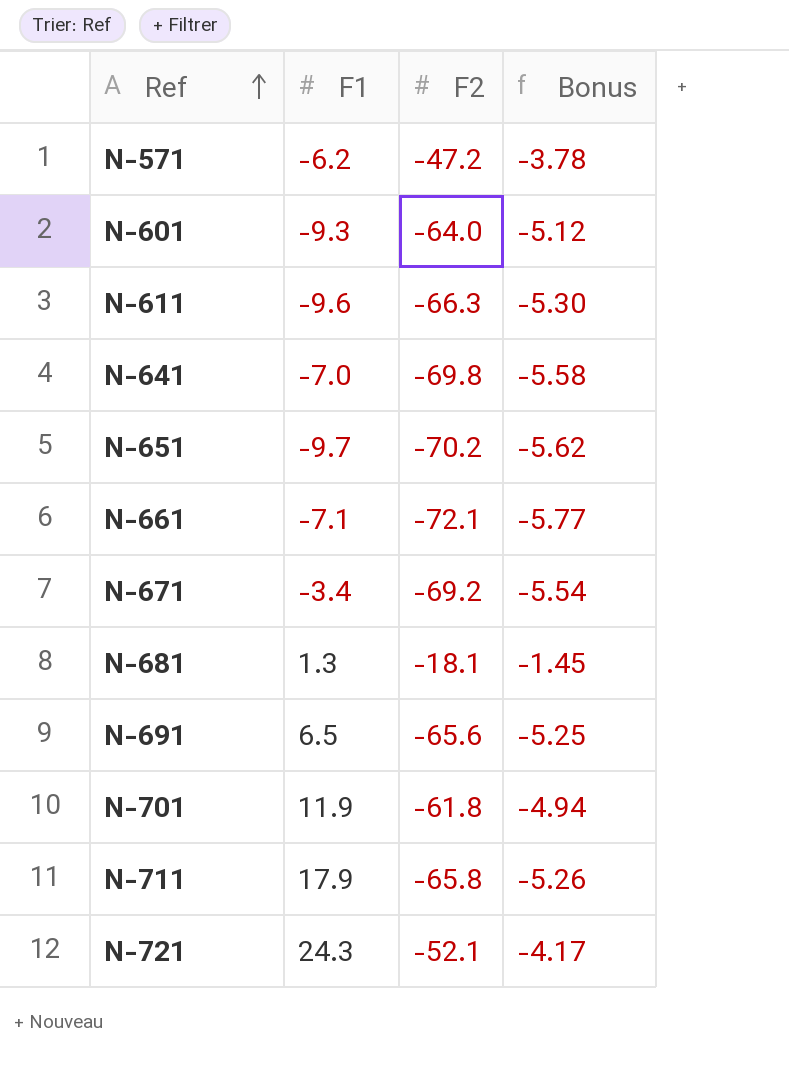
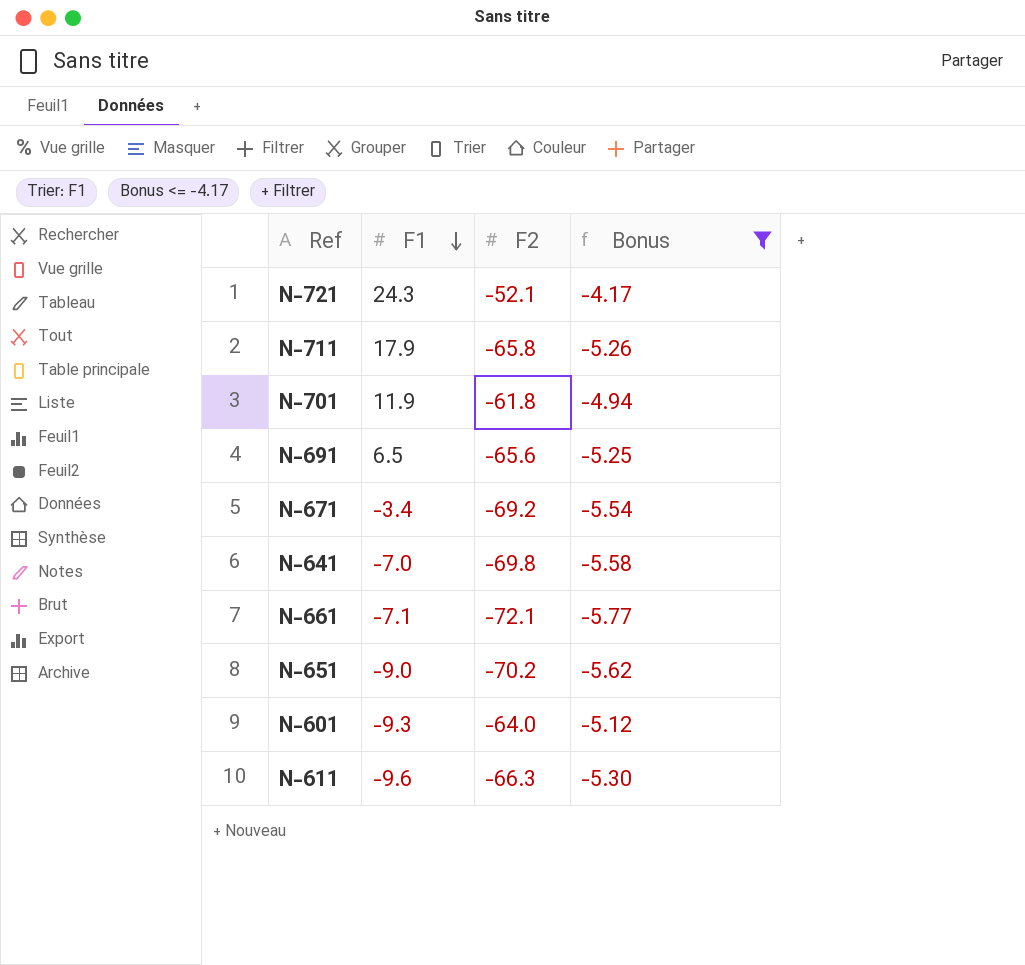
filter: none -> Bonus <= -4.17
row order: Ref ascending -> F1 descending
N-651 | F1: -9.7 -> -9.0

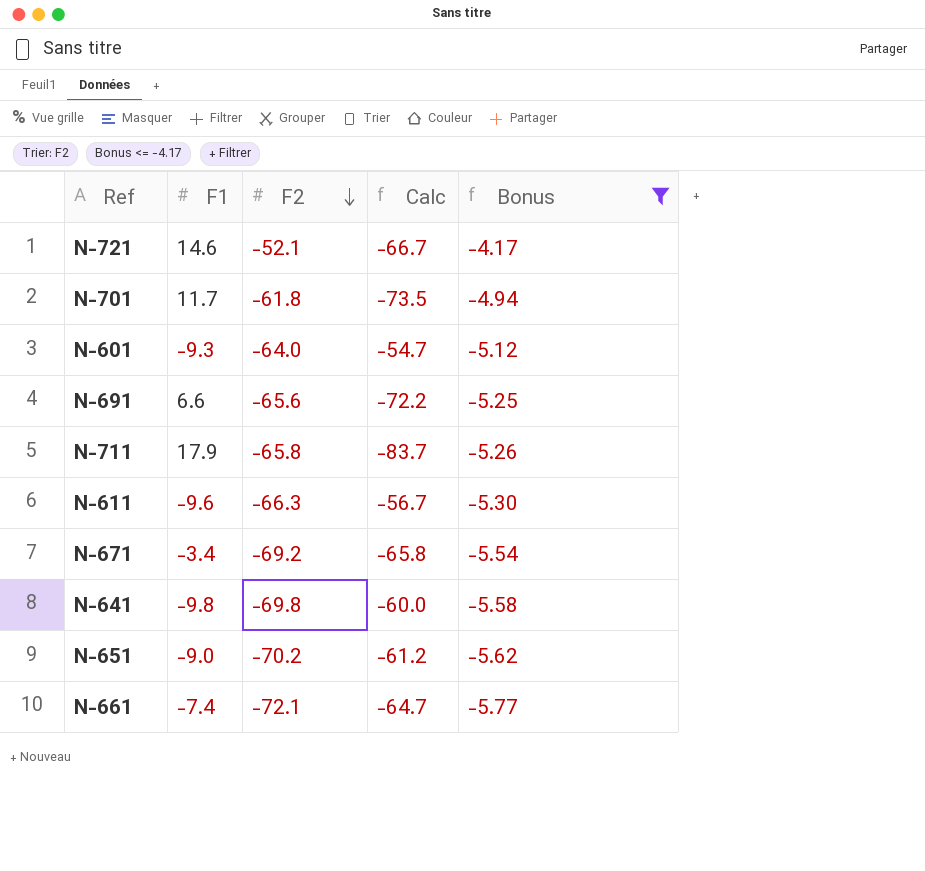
row order: F1 descending -> F2 descending
column Calc | formula: none -> [F2] - [F1]
N-721 | F1: 24.3 -> 14.6
N-701 | F1: 11.9 -> 11.7
N-691 | F1: 6.5 -> 6.6
N-641 | F1: -7.0 -> -9.8
N-661 | F1: -7.1 -> -7.4

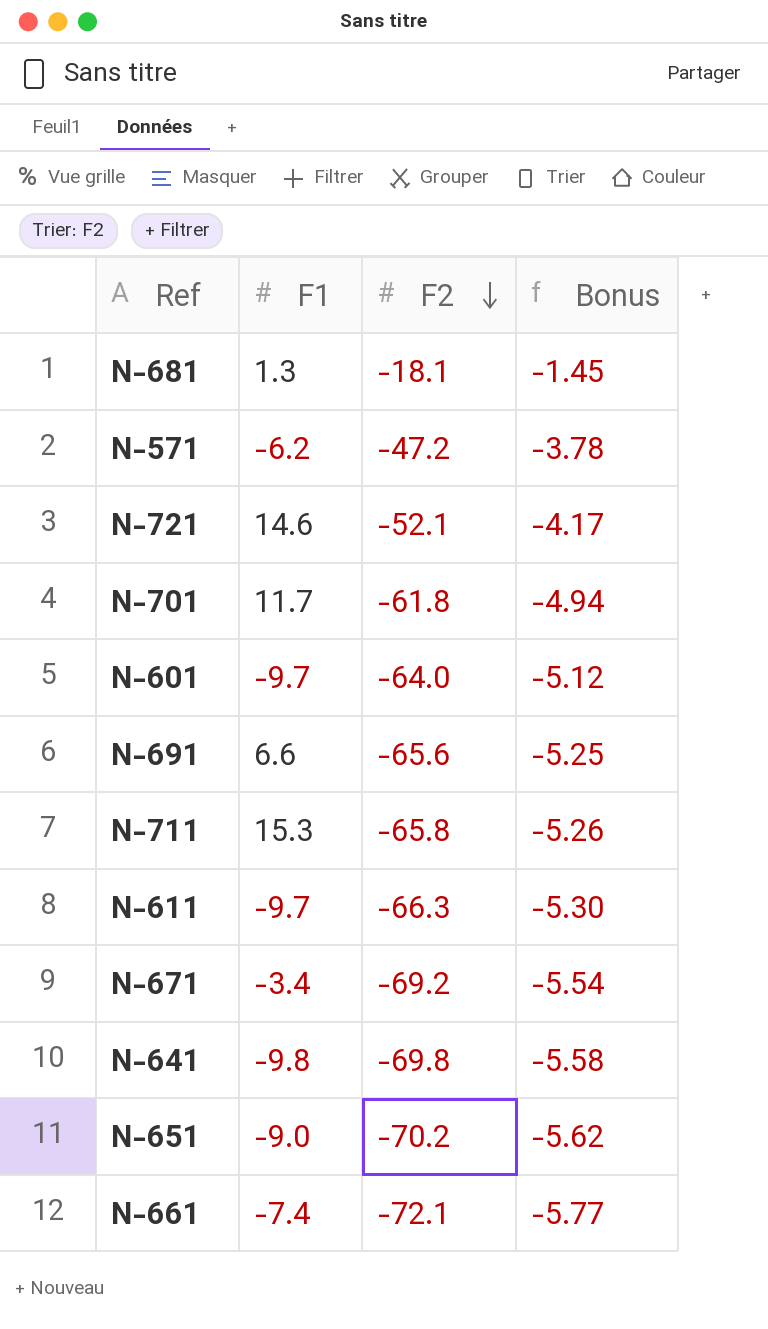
filter: Bonus <= -4.17 -> none
column Calc | formula: [F2] - [F1] -> none
N-601 | F1: -9.3 -> -9.7
N-711 | F1: 17.9 -> 15.3
N-611 | F1: -9.6 -> -9.7

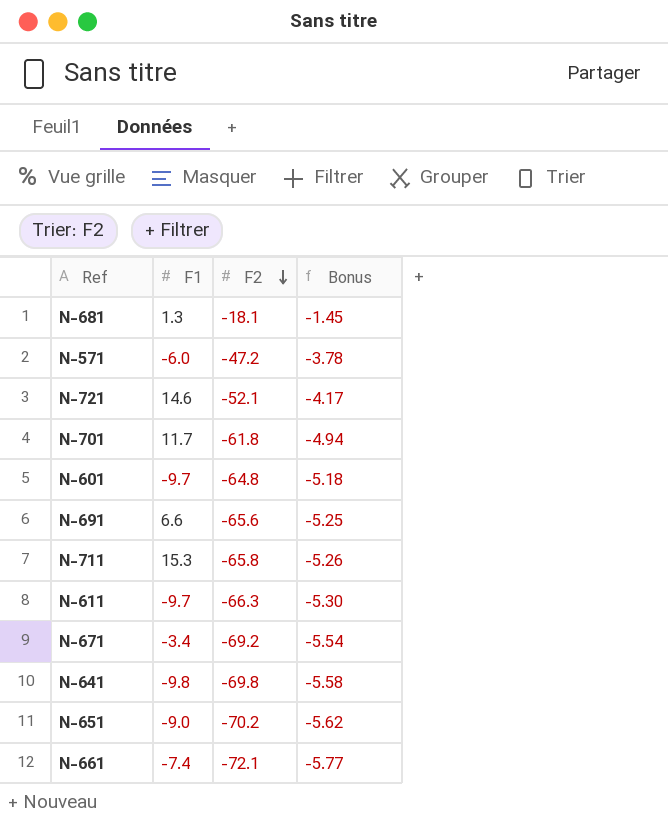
N-571 | F1: -6.2 -> -6.0
N-601 | F2: -64.0 -> -64.8
N-601 | Bonus: -5.12 -> -5.18

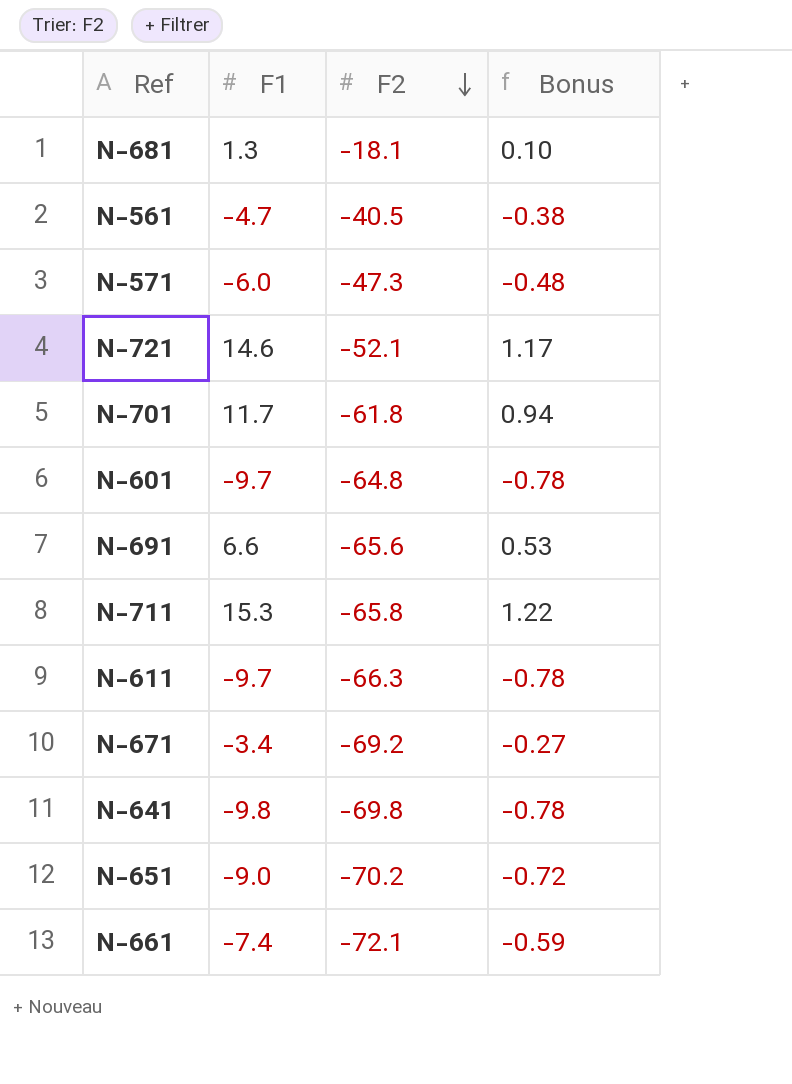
column Bonus | formula: [F2] * 0.08 -> [F1] * 0.08
row N-561: none -> -4.7 | -40.5 | -0.38
N-571 | F2: -47.2 -> -47.3

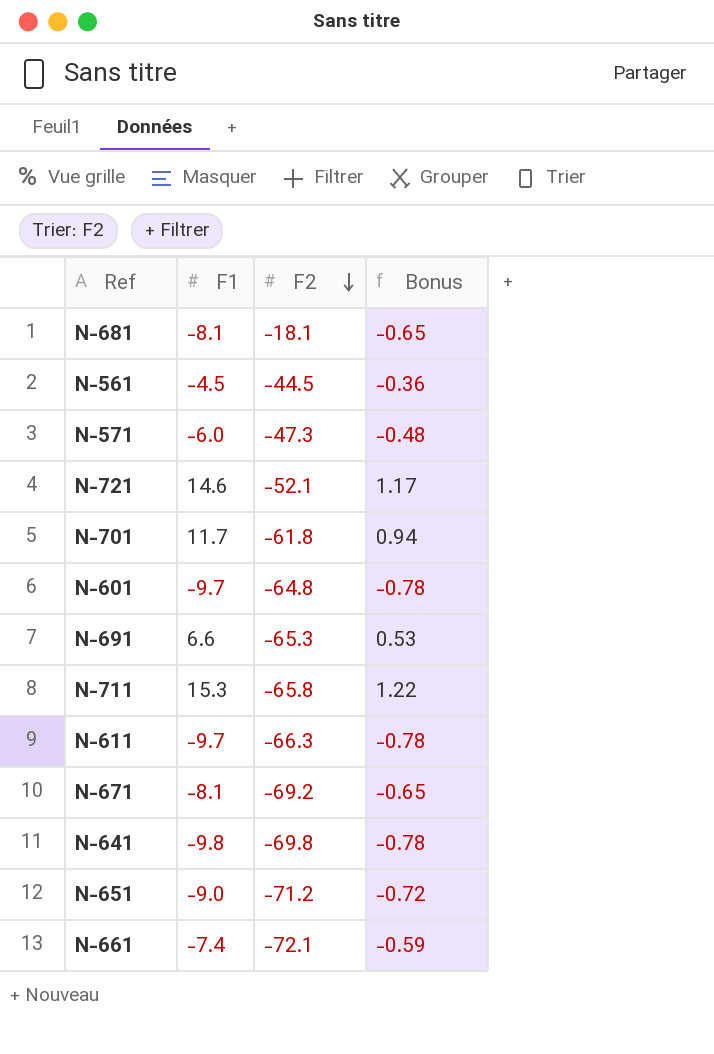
N-681 | F1: 1.3 -> -8.1
N-681 | Bonus: 0.10 -> -0.65
N-561 | F1: -4.7 -> -4.5
N-561 | F2: -40.5 -> -44.5
N-561 | Bonus: -0.38 -> -0.36
N-691 | F2: -65.6 -> -65.3
N-671 | F1: -3.4 -> -8.1
N-671 | Bonus: -0.27 -> -0.65
N-651 | F2: -70.2 -> -71.2

